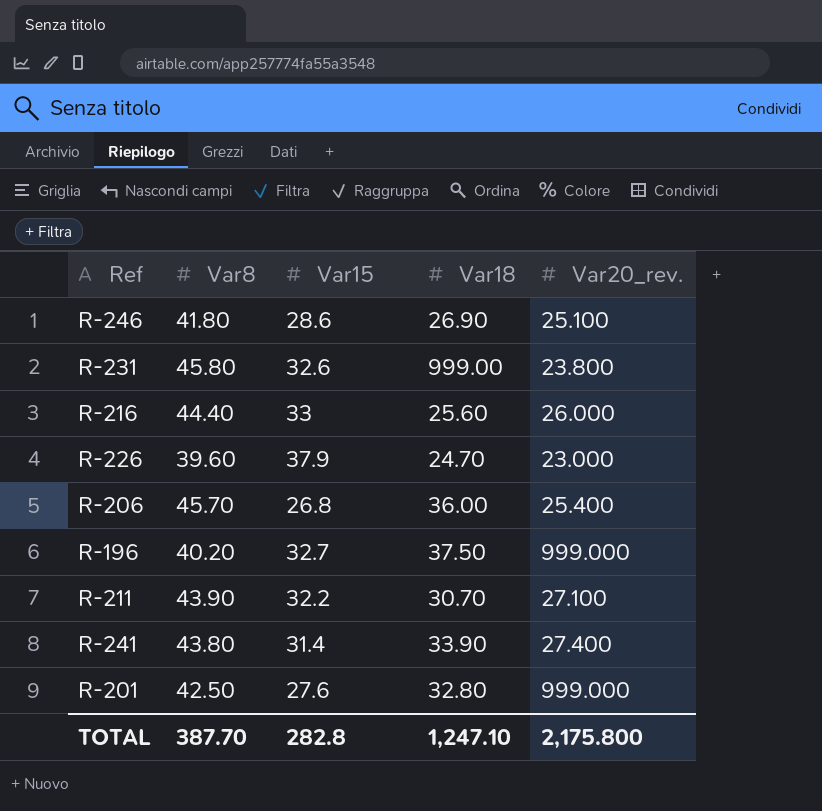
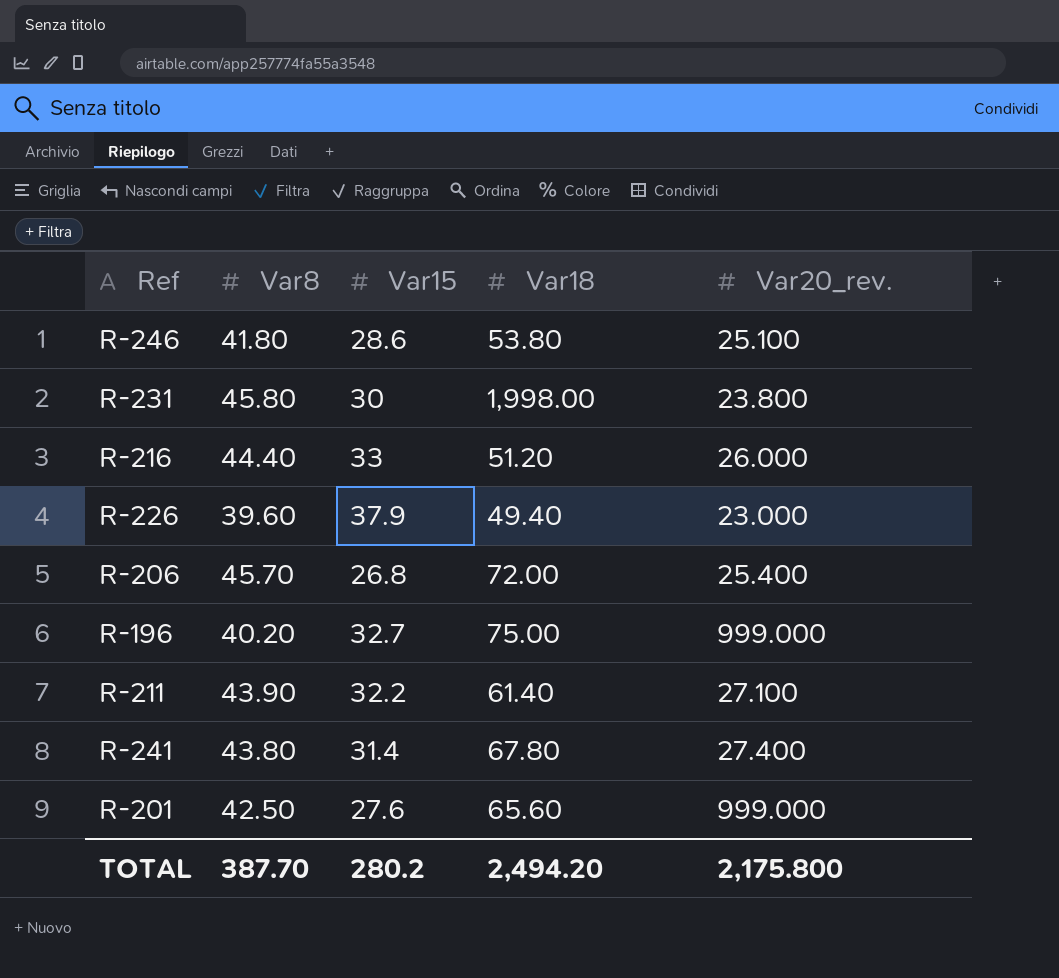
R-246 | Var18: 26.90 -> 53.80
R-231 | Var15: 32.6 -> 30
R-231 | Var18: 999.00 -> 1,998.00
R-216 | Var18: 25.60 -> 51.20
R-226 | Var18: 24.70 -> 49.40
R-206 | Var18: 36.00 -> 72.00
R-196 | Var18: 37.50 -> 75.00
R-211 | Var18: 30.70 -> 61.40
R-241 | Var18: 33.90 -> 67.80
R-201 | Var18: 32.80 -> 65.60
TOTAL | Var15: 282.8 -> 280.2
TOTAL | Var18: 1,247.10 -> 2,494.20

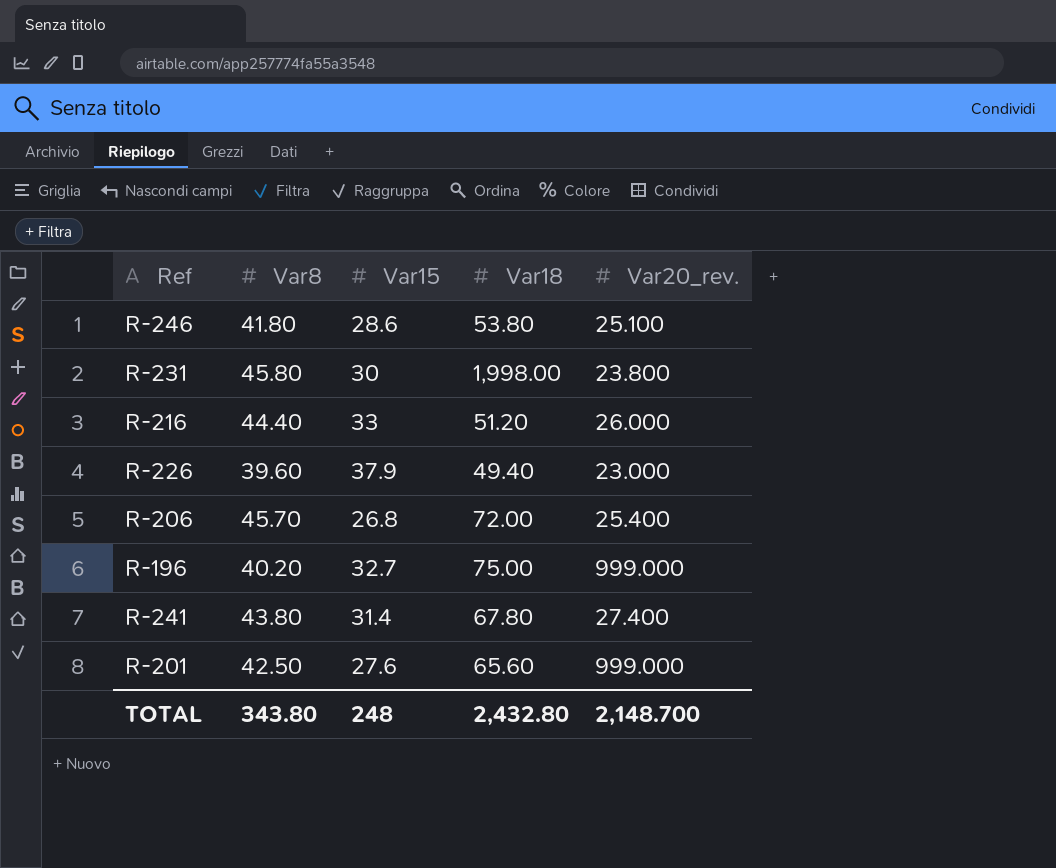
row R-211: 43.90 | 32.2 | 61.40 | 27.100 -> none
TOTAL | Var8: 387.70 -> 343.80
TOTAL | Var15: 280.2 -> 248
TOTAL | Var18: 2,494.20 -> 2,432.80
TOTAL | Var20_rev.: 2,175.800 -> 2,148.700

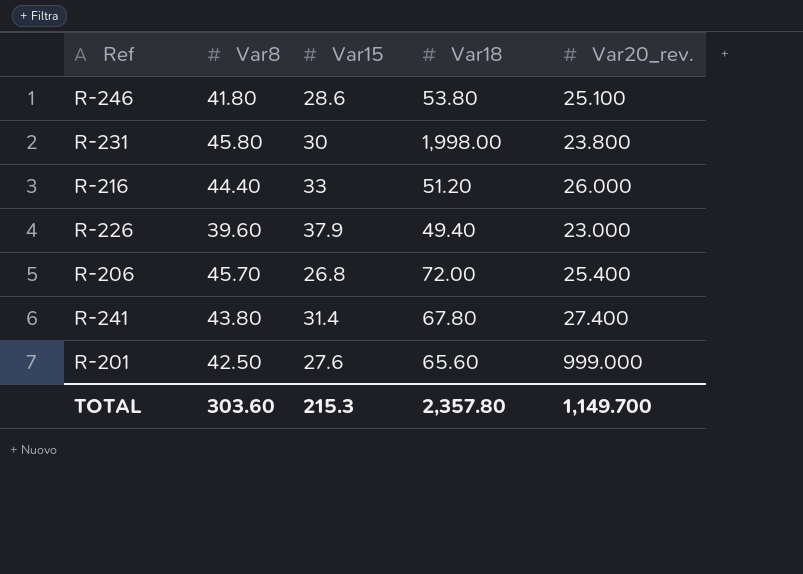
row R-196: 40.20 | 32.7 | 75.00 | 999.000 -> none
TOTAL | Var8: 343.80 -> 303.60
TOTAL | Var15: 248 -> 215.3
TOTAL | Var18: 2,432.80 -> 2,357.80
TOTAL | Var20_rev.: 2,148.700 -> 1,149.700

